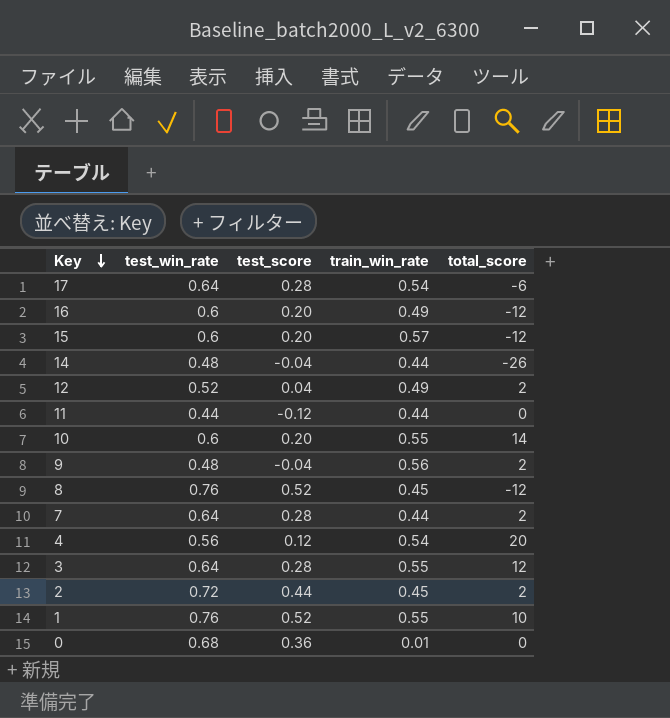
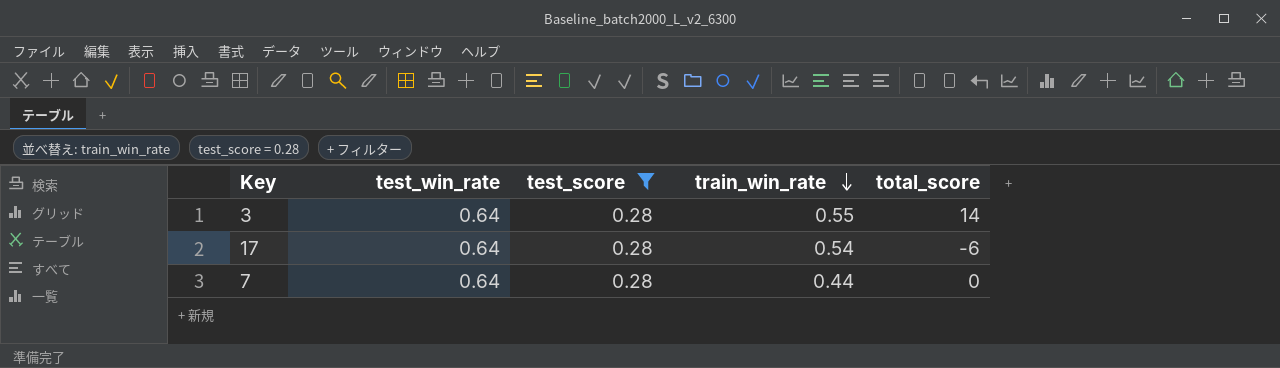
filter: none -> test_score = 0.28
row order: Key descending -> train_win_rate descending
3 | total_score: 12 -> 14
7 | total_score: 2 -> 0

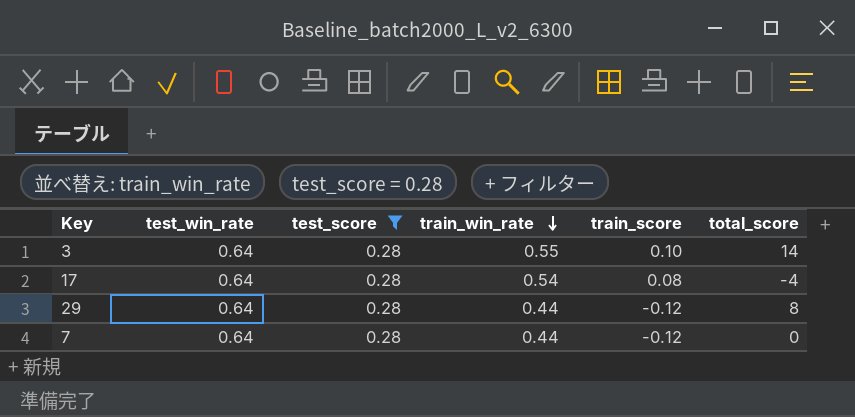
column train_score | position: none -> 5
17 | total_score: -6 -> -4
row 29: none -> 0.64 | 0.28 | 0.44 | -0.12 | 8

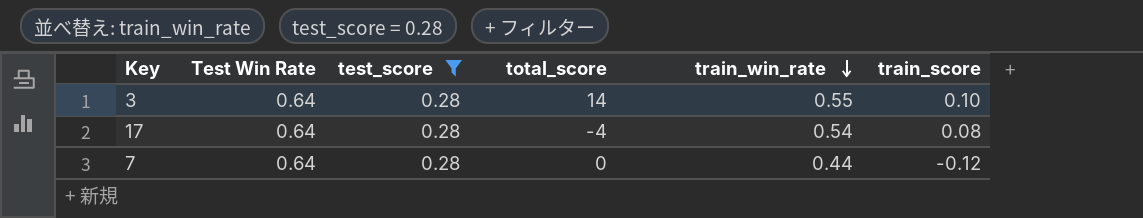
column name: test_win_rate -> Test Win Rate
column total_score | position: 6 -> 4
row 29: 0.64 | 0.28 | 0.44 | -0.12 | 8 -> none

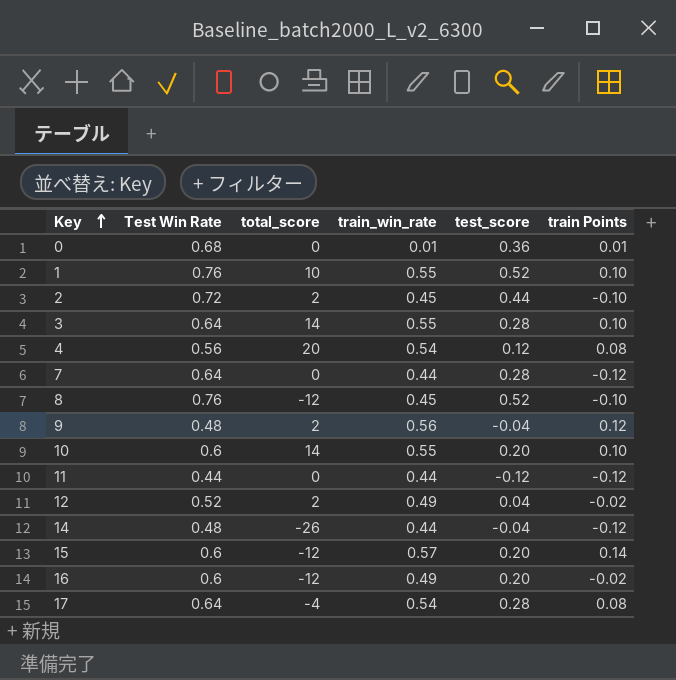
filter: test_score = 0.28 -> none
row order: train_win_rate descending -> Key ascending
column test_score | position: 3 -> 5
column name: train_score -> train Points

